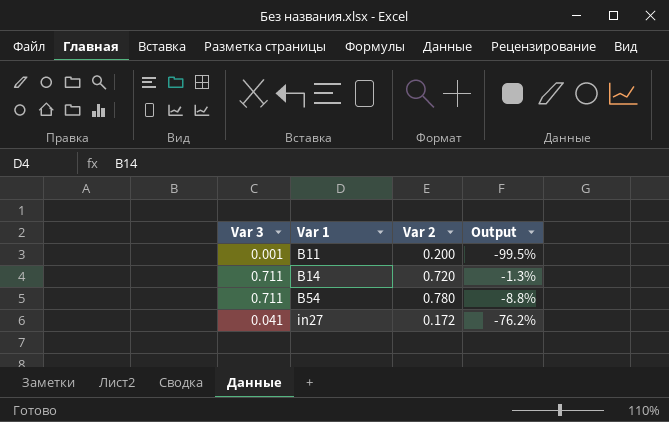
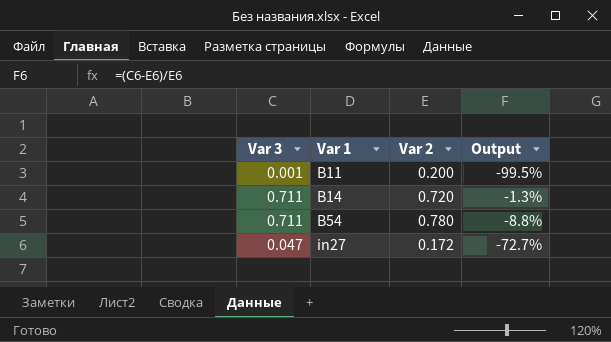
in27 | Var 3: 0.041 -> 0.047
in27 | Output: -76.2% -> -72.7%

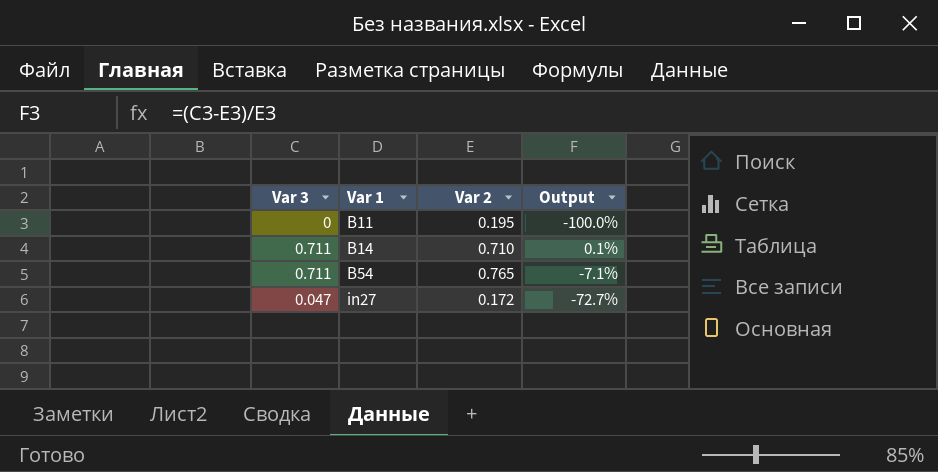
B11 | Var 3: 0.001 -> 0
B11 | Var 2: 0.200 -> 0.195
B11 | Output: -99.5% -> -100.0%
B14 | Var 2: 0.720 -> 0.710
B14 | Output: -1.3% -> 0.1%
B54 | Var 2: 0.780 -> 0.765
B54 | Output: -8.8% -> -7.1%

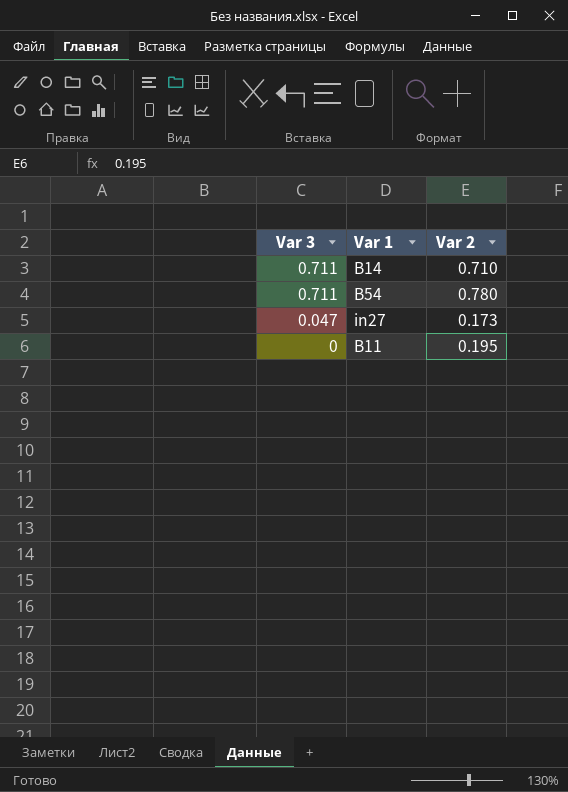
row order: Var 1 ascending -> Var 3 descending
column Output | formula: ([Var 3] - [Var 2]) / [Var 2] -> none
B54 | Var 2: 0.765 -> 0.780
in27 | Var 2: 0.172 -> 0.173

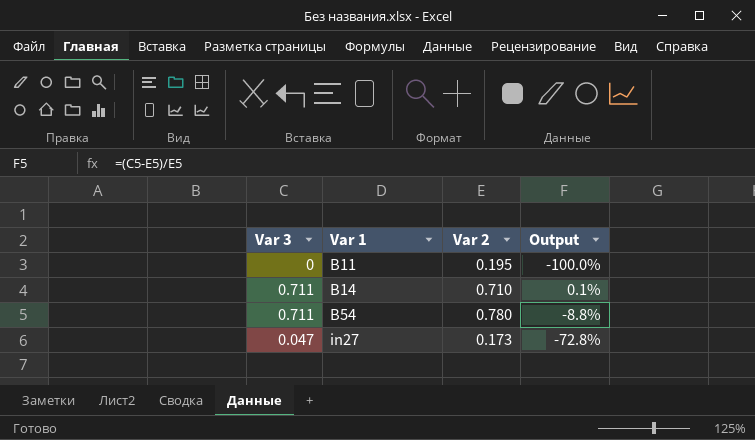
row order: Var 3 descending -> Var 1 ascending
column Output | formula: none -> ([Var 3] - [Var 2]) / [Var 2]

